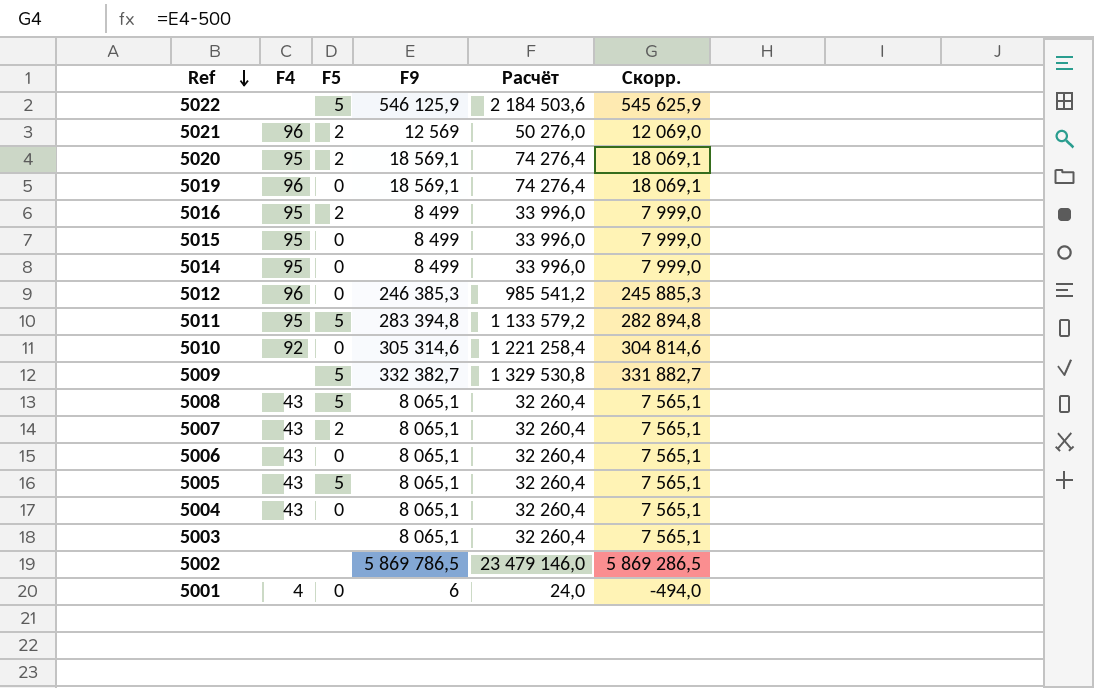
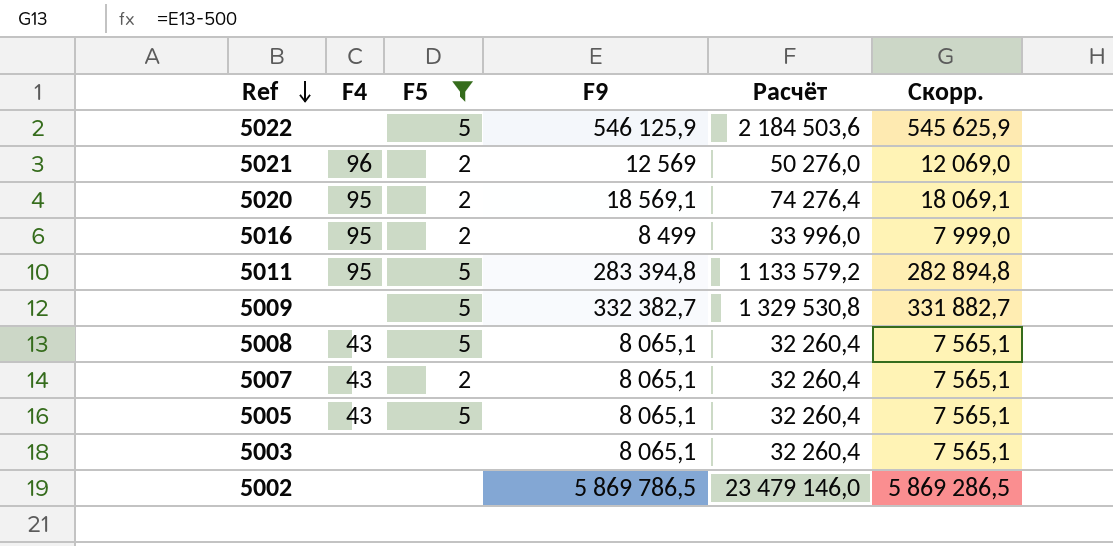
filter: none -> F5 != 0

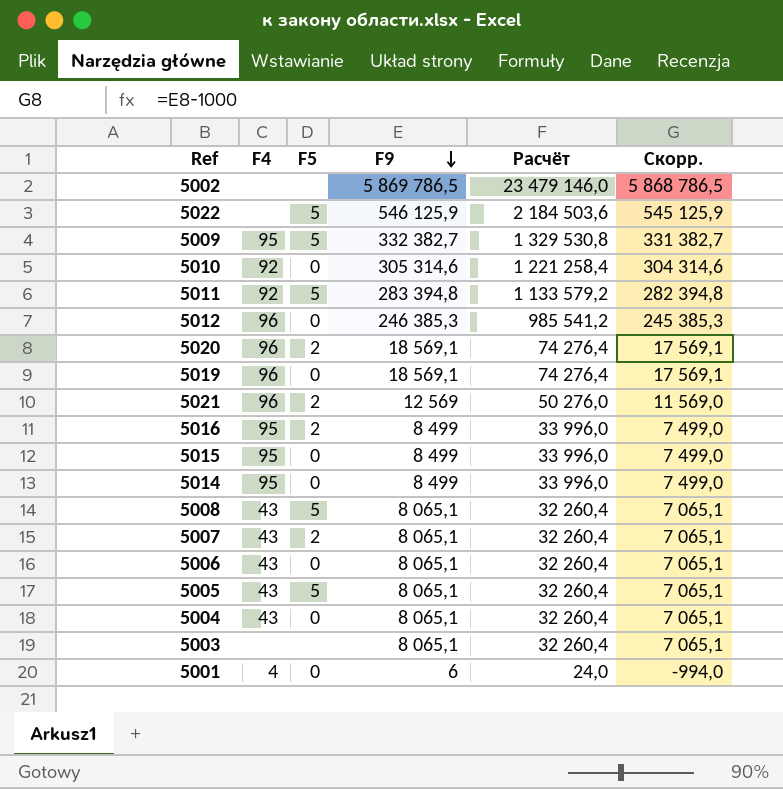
filter: F5 != 0 -> none
row order: Ref descending -> F9 descending
column Скорр. | formula: [F9] - 500 -> [F9] - 1000
5009 | F4: none -> 95
5011 | F4: 95 -> 92
5020 | F4: 95 -> 96

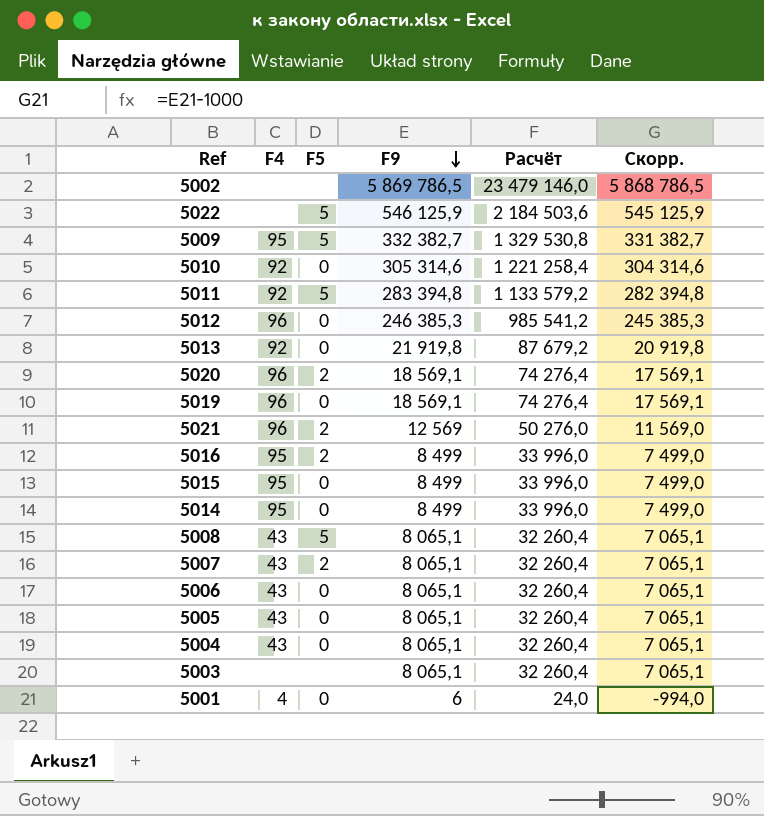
row 5013: none -> 92 | 0 | 21 919,8 | 87 679,2 | 20 919,8
5005 | F5: 5 -> 0

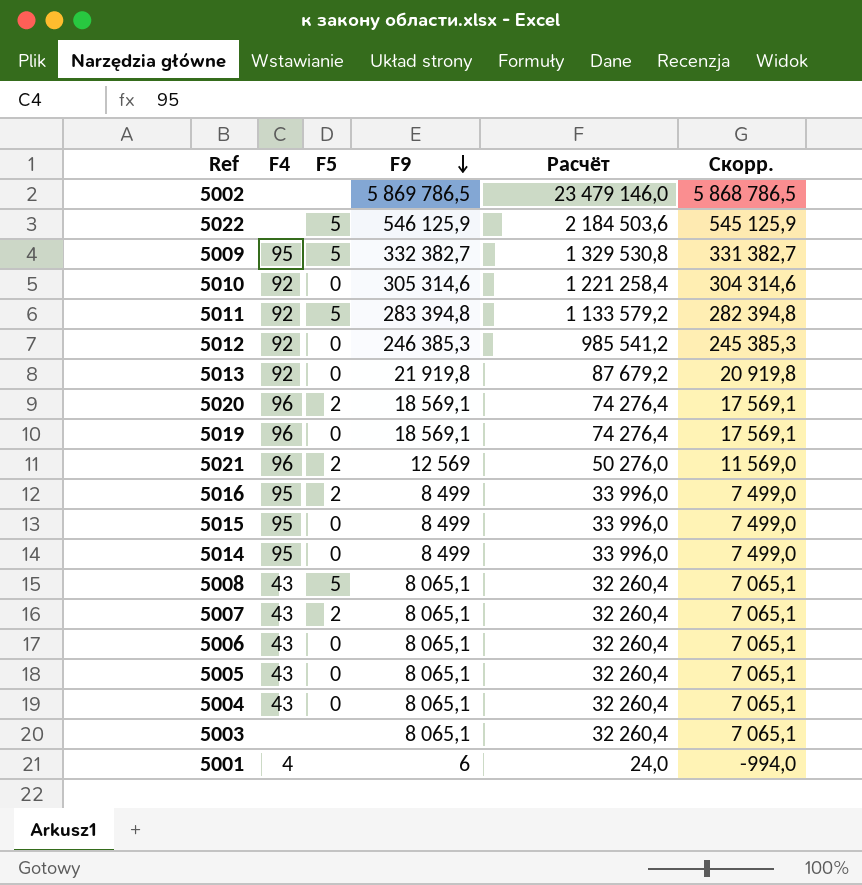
5012 | F4: 96 -> 92
5001 | F5: 0 -> none

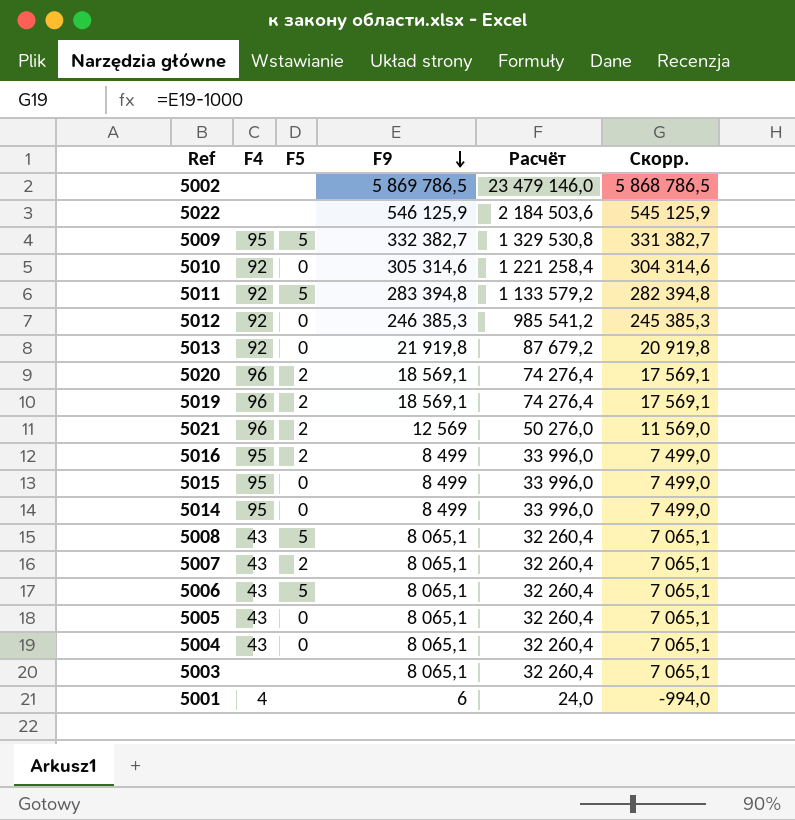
5022 | F5: 5 -> none
5019 | F5: 0 -> 2
5006 | F5: 0 -> 5

